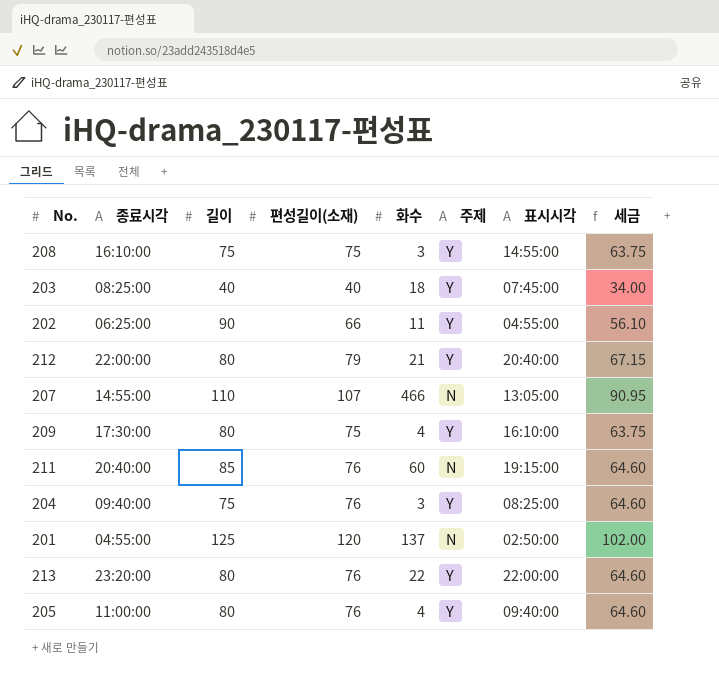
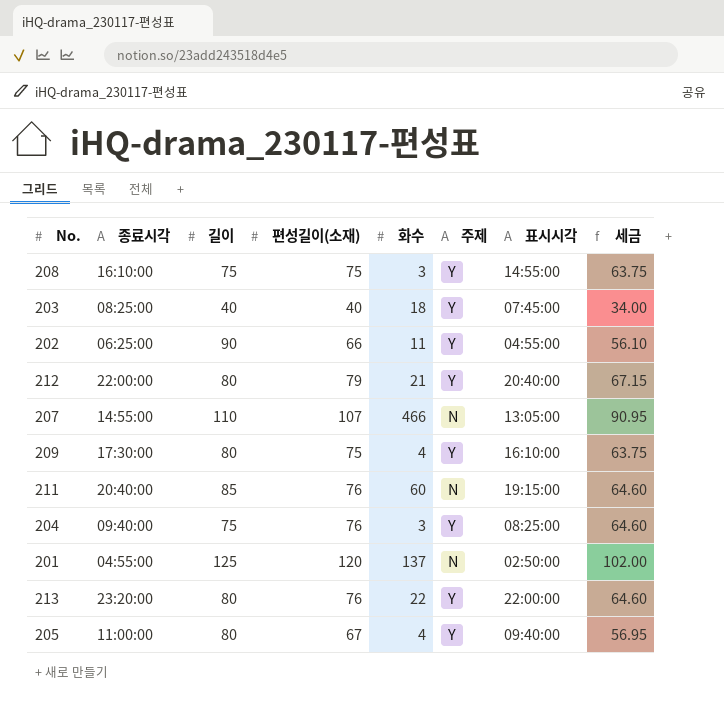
205 | 편성길이(소재): 76 -> 67
205 | 세금: 64.60 -> 56.95

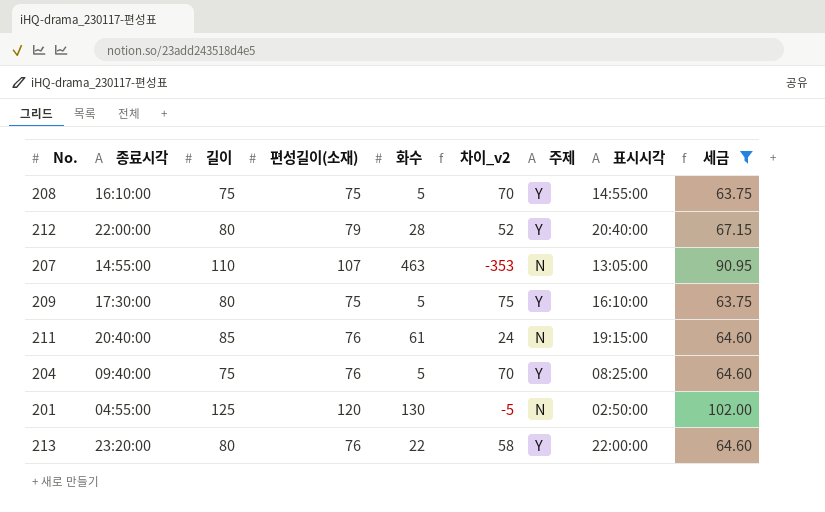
filter: none -> 세금 >= 63.75
column 차이_v2 | formula: none -> [길이] - [화수]
208 | 화수: 3 -> 5
212 | 화수: 21 -> 28
207 | 화수: 466 -> 463
209 | 화수: 4 -> 5
211 | 화수: 60 -> 61
204 | 화수: 3 -> 5
201 | 화수: 137 -> 130

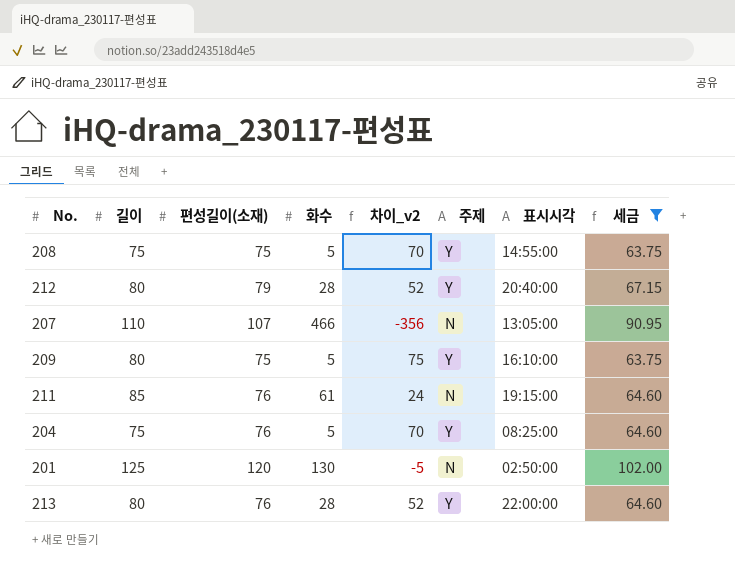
column 종료시각 | position: 2 -> none
207 | 화수: 463 -> 466
207 | 차이_v2: -353 -> -356
213 | 화수: 22 -> 28
213 | 차이_v2: 58 -> 52

